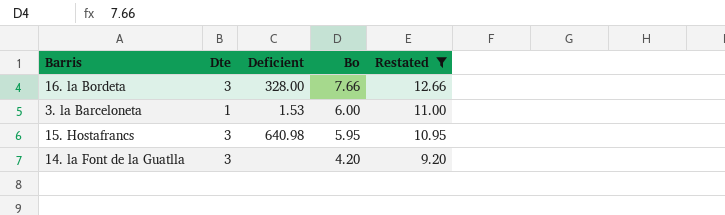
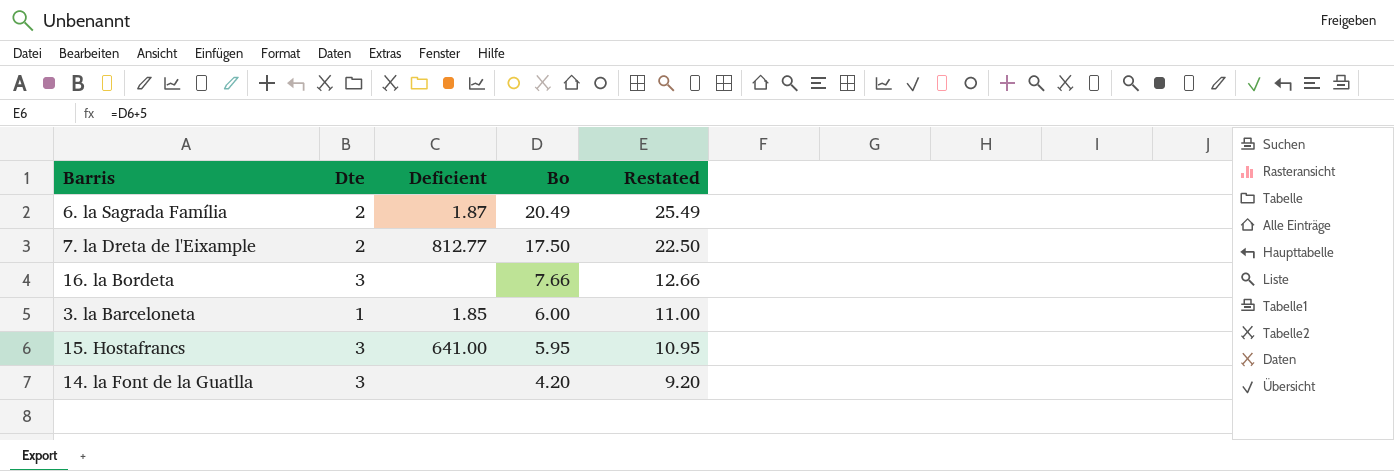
filter: Restated <= 12.66 -> none
16. la Bordeta | Deficient: 328.00 -> none
3. la Barceloneta | Deficient: 1.53 -> 1.85
15. Hostafrancs | Deficient: 640.98 -> 641.00

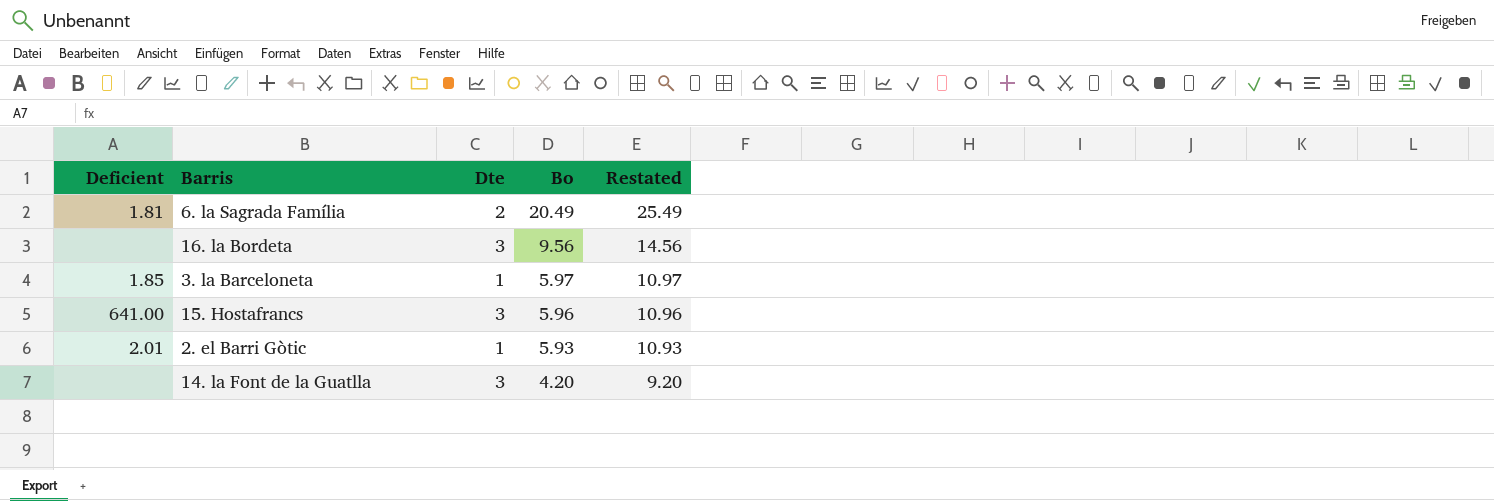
column Deficient | position: 3 -> 1
row 7. la Dreta de l'Eixample: 2 | 812.77 | 17.50 | 22.50 -> none
6. la Sagrada Família | Deficient: 1.87 -> 1.81
16. la Bordeta | Bo: 7.66 -> 9.56
16. la Bordeta | Restated: 12.66 -> 14.56
3. la Barceloneta | Bo: 6.00 -> 5.97
3. la Barceloneta | Restated: 11.00 -> 10.97
15. Hostafrancs | Bo: 5.95 -> 5.96
15. Hostafrancs | Restated: 10.95 -> 10.96
row 2. el Barri Gòtic: none -> 2.01 | 1 | 5.93 | 10.93

